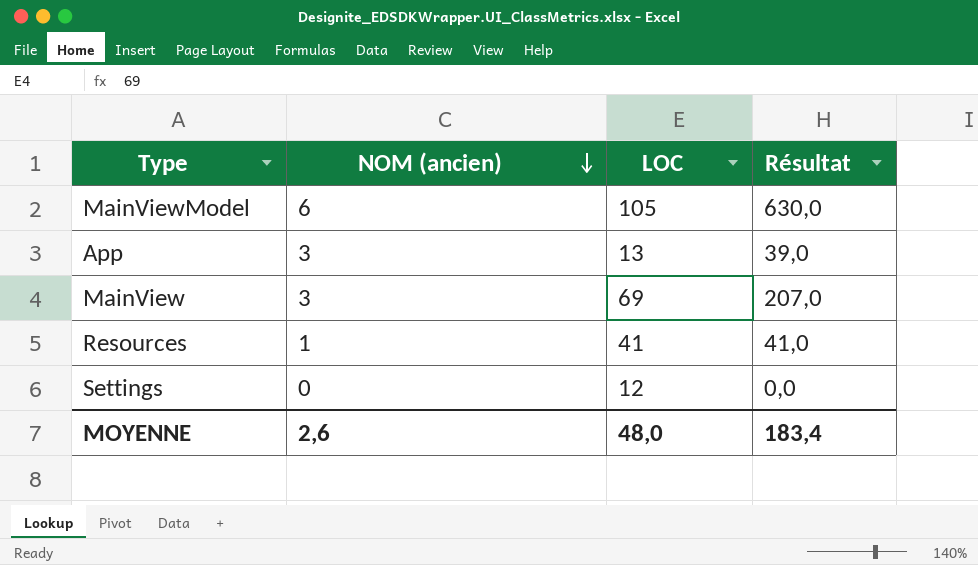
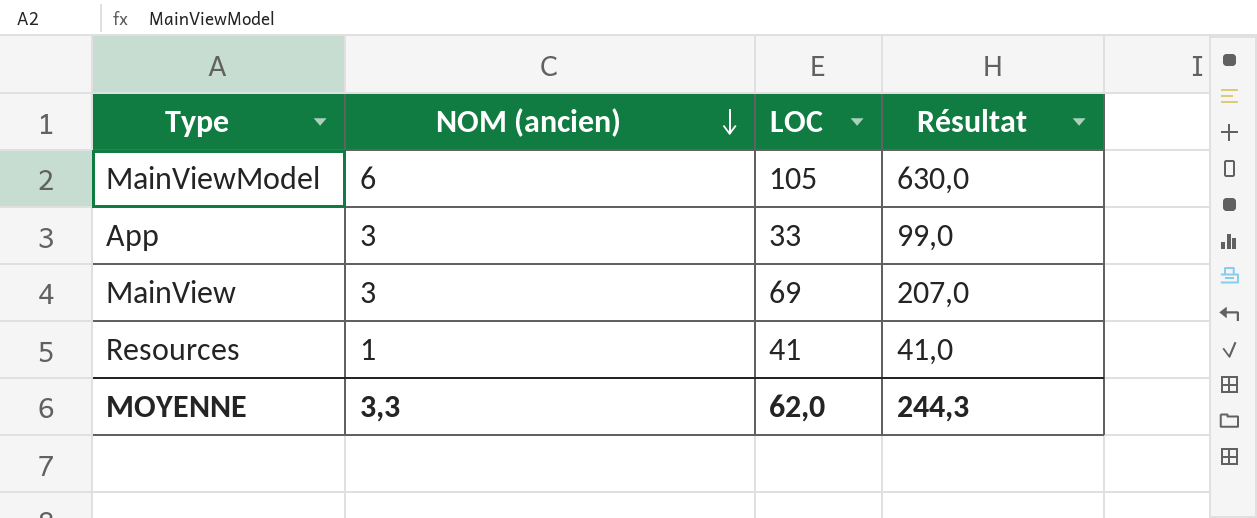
row Settings: 0 | 12 | 0,0 -> none
App | LOC: 13 -> 33
App | Résultat: 39,0 -> 99,0
MOYENNE | NOM (ancien): 2,6 -> 3,3
MOYENNE | LOC: 48,0 -> 62,0
MOYENNE | Résultat: 183,4 -> 244,3

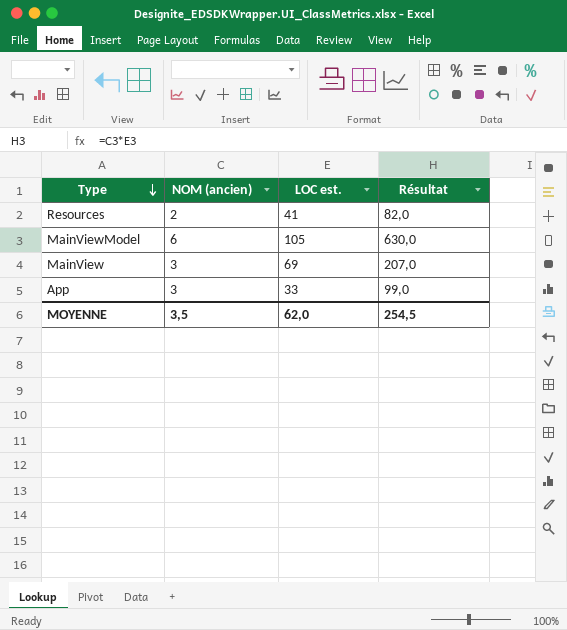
row order: NOM (ancien) descending -> Type descending
column name: LOC -> LOC est.
Resources | NOM (ancien): 1 -> 2
Resources | Résultat: 41,0 -> 82,0
MOYENNE | NOM (ancien): 3,3 -> 3,5
MOYENNE | Résultat: 244,3 -> 254,5

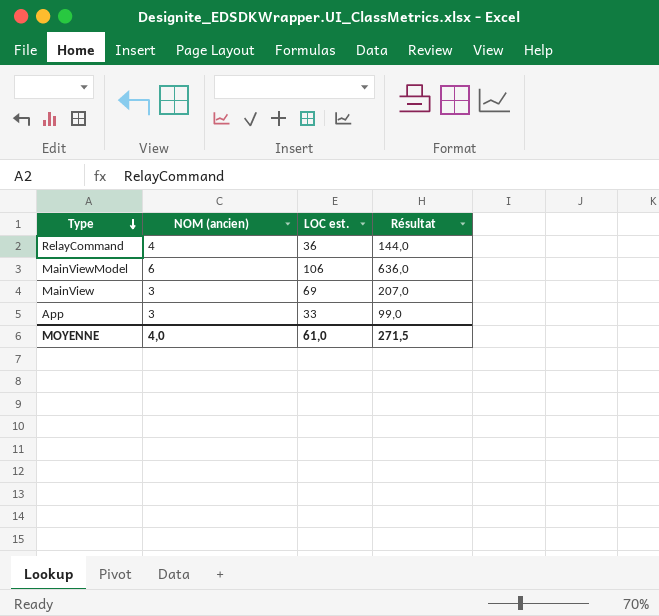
row Resources: 2 | 41 | 82,0 -> none
row RelayCommand: none -> 4 | 36 | 144,0
MainViewModel | LOC est.: 105 -> 106
MainViewModel | Résultat: 630,0 -> 636,0
MOYENNE | NOM (ancien): 3,5 -> 4,0
MOYENNE | LOC est.: 62,0 -> 61,0
MOYENNE | Résultat: 254,5 -> 271,5

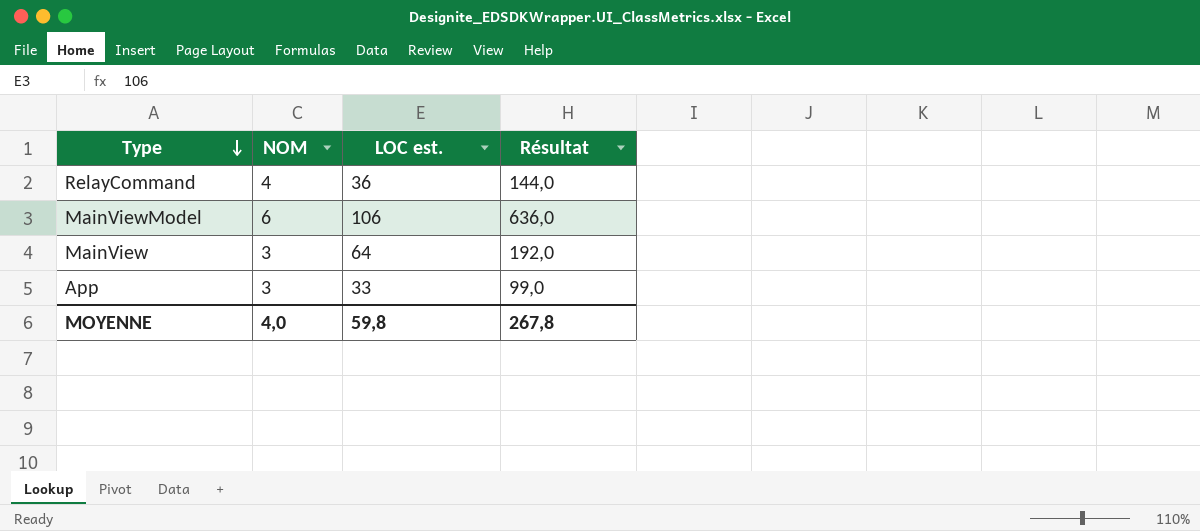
column name: NOM (ancien) -> NOM
MainView | LOC est.: 69 -> 64
MainView | Résultat: 207,0 -> 192,0
MOYENNE | LOC est.: 61,0 -> 59,8
MOYENNE | Résultat: 271,5 -> 267,8

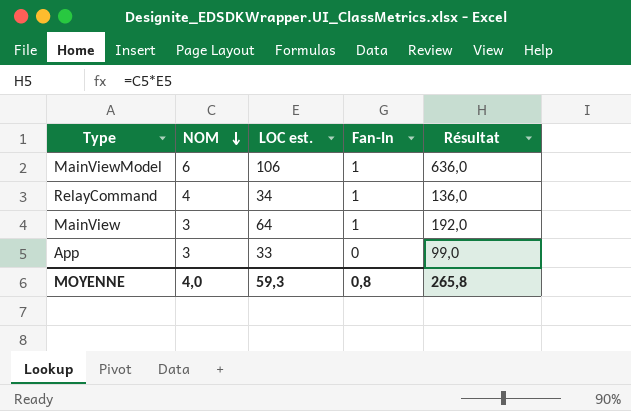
row order: Type descending -> NOM descending
column Fan-In | position: none -> 4
RelayCommand | LOC est.: 36 -> 34
RelayCommand | Résultat: 144,0 -> 136,0
MOYENNE | LOC est.: 59,8 -> 59,3
MOYENNE | Résultat: 267,8 -> 265,8

